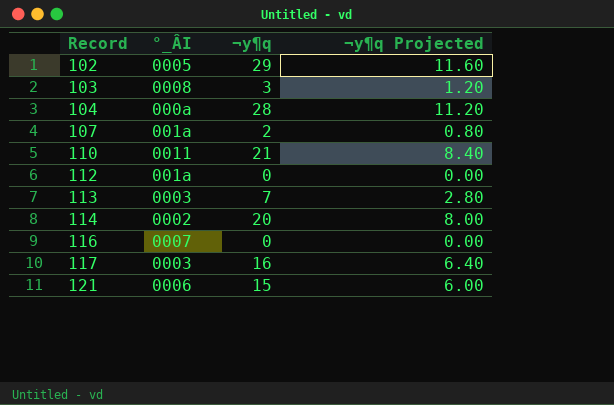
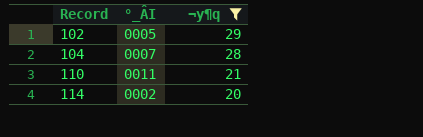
filter: none -> ¬y¶q >= 20
column ¬y¶q Projected | formula: [¬y¶q] * 0.4 -> none
104 | °_ÂI: 000a -> 0007

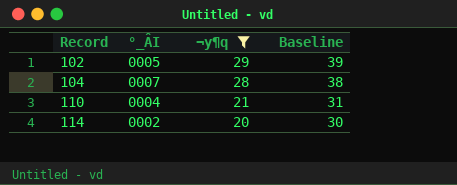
column Baseline | formula: none -> [¬y¶q] + 10
110 | °_ÂI: 0011 -> 0004

